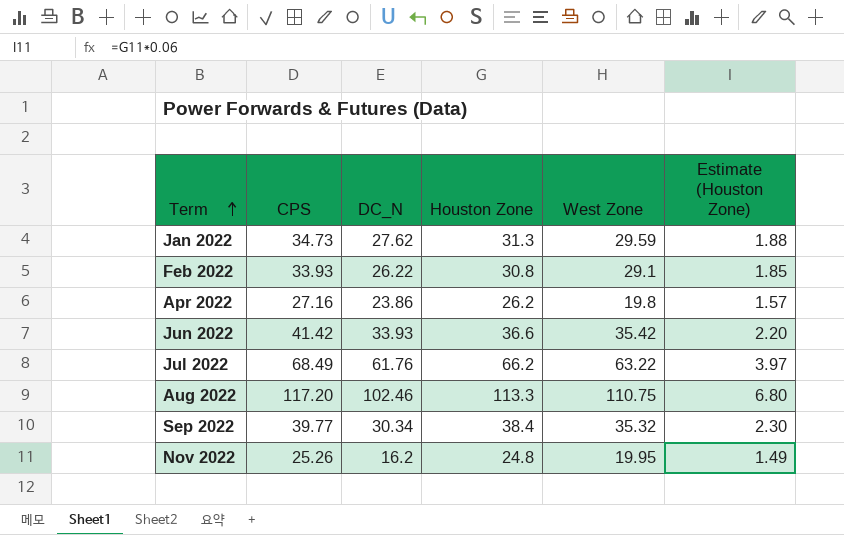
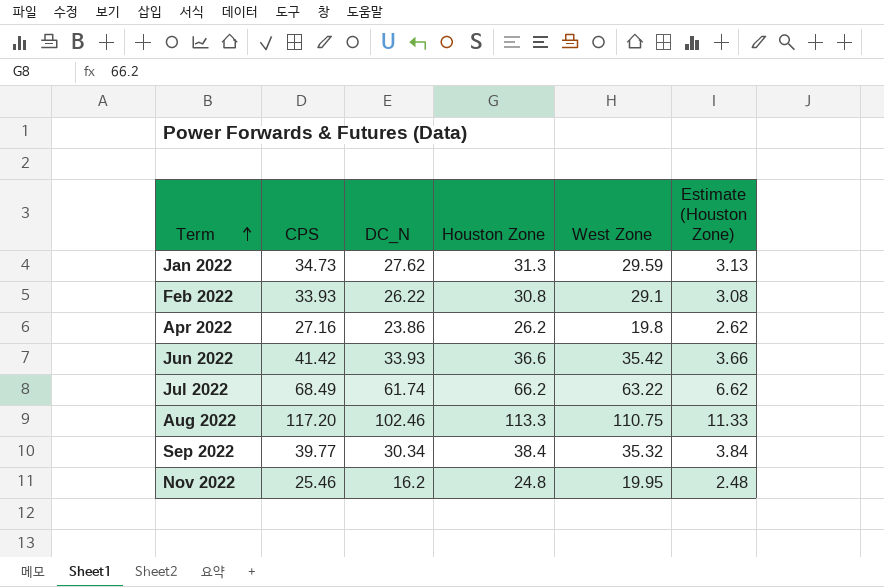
column Estimate (Houston Zone) | formula: [Houston Zone] * 0.06 -> [Houston Zone] * 0.1
Jul 2022 | DC_N: 61.76 -> 61.74
Nov 2022 | CPS: 25.26 -> 25.46

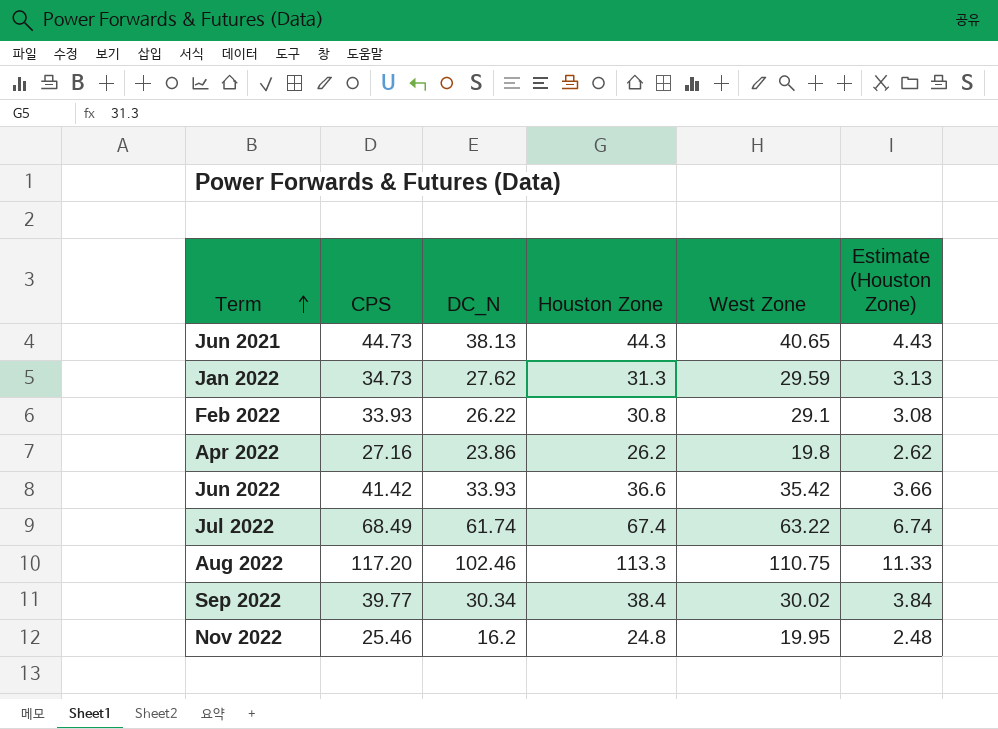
row Jun 2021: none -> 44.73 | 38.13 | 44.3 | 40.65 | 4.43
Jul 2022 | Houston Zone: 66.2 -> 67.4
Jul 2022 | Estimate (Houston Zone): 6.62 -> 6.74
Sep 2022 | West Zone: 35.32 -> 30.02

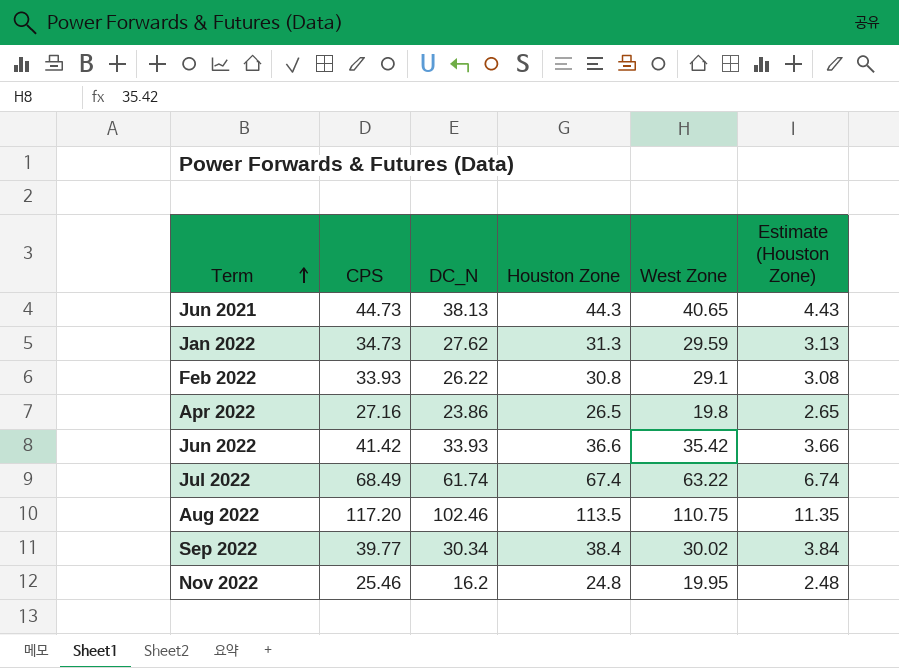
Apr 2022 | Houston Zone: 26.2 -> 26.5
Apr 2022 | Estimate (Houston Zone): 2.62 -> 2.65
Aug 2022 | Houston Zone: 113.3 -> 113.5
Aug 2022 | Estimate (Houston Zone): 11.33 -> 11.35

